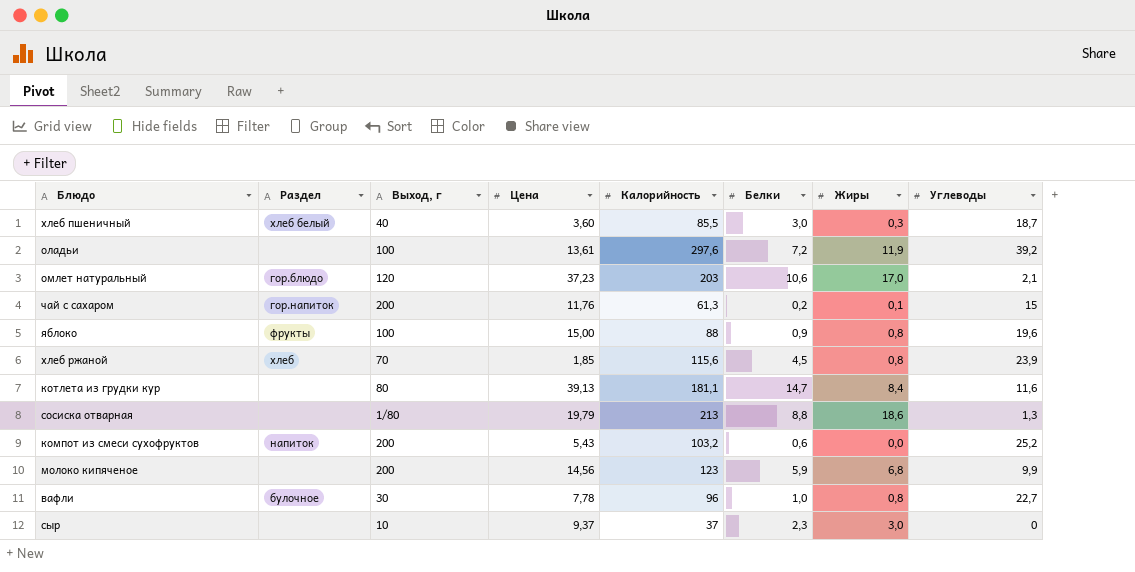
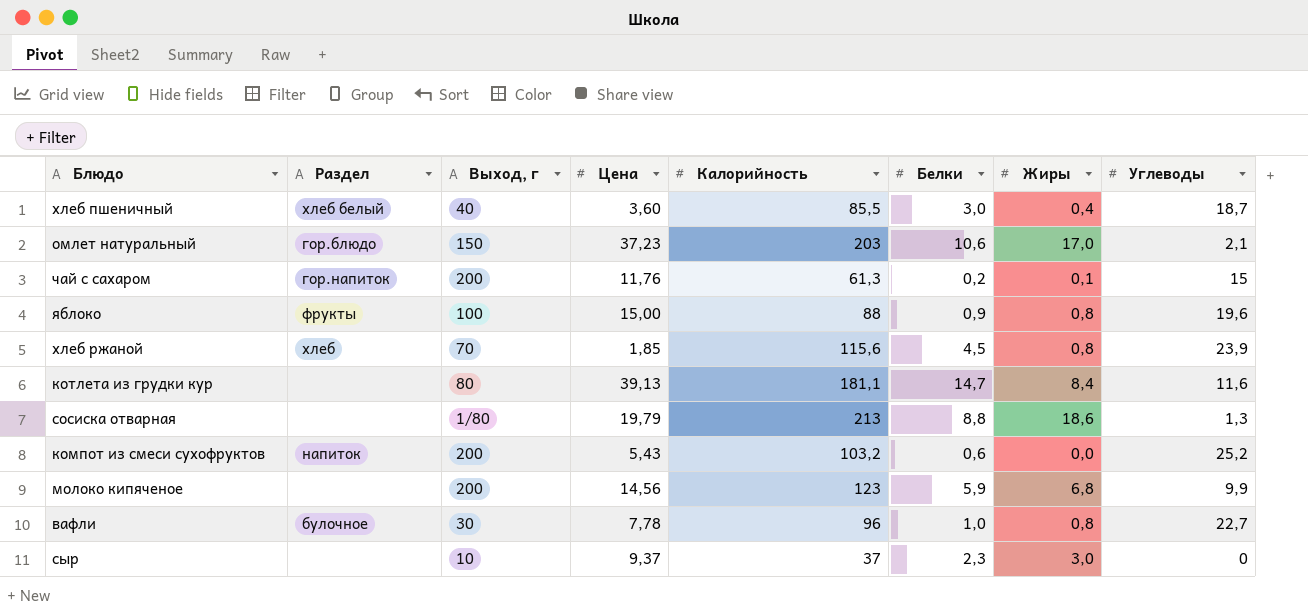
row оладьи: none | 100 | 13,61 | 297,6 | 7,2 | 11,9 | 39,2 -> none
хлеб пшеничный | Жиры: 0,3 -> 0,4
омлет натуральный | Выход, г: 120 -> 150

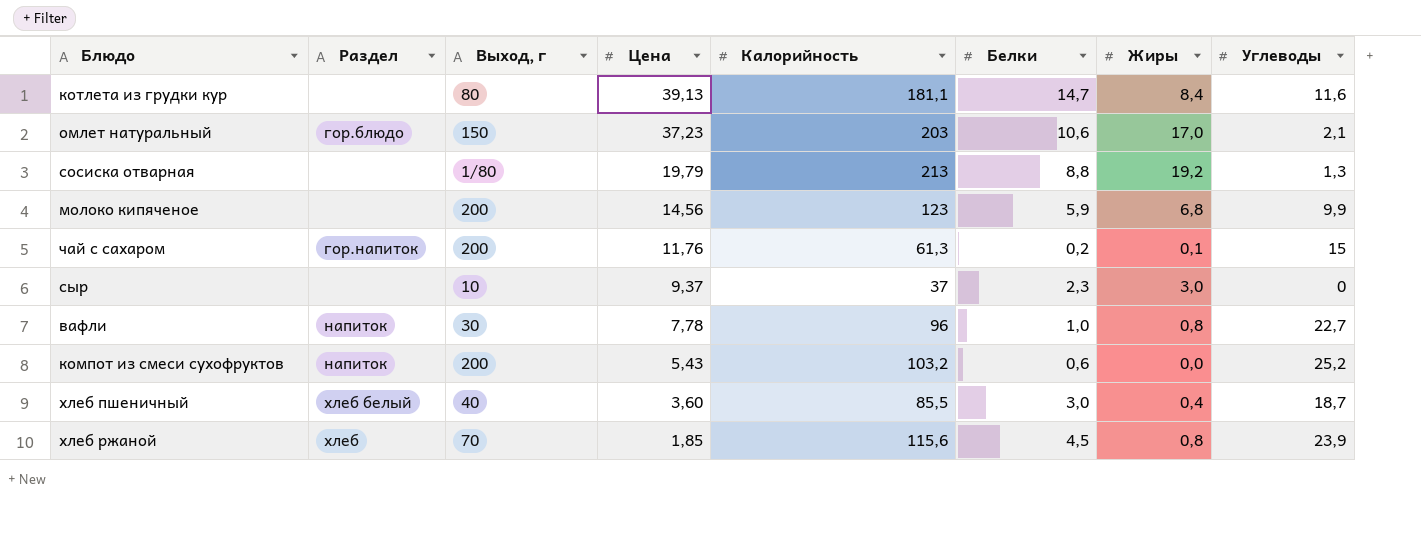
row order: none -> Цена descending
row яблоко: фрукты | 100 | 15,00 | 88 | 0,9 | 0,8 | 19,6 -> none
сосиска отварная | Жиры: 18,6 -> 19,2
вафли | Раздел: булочное -> напиток

